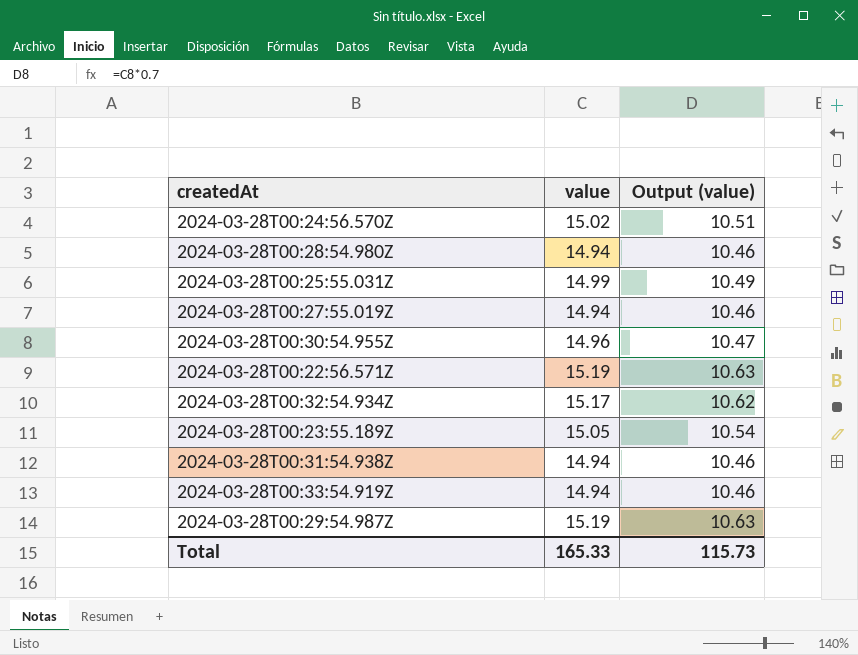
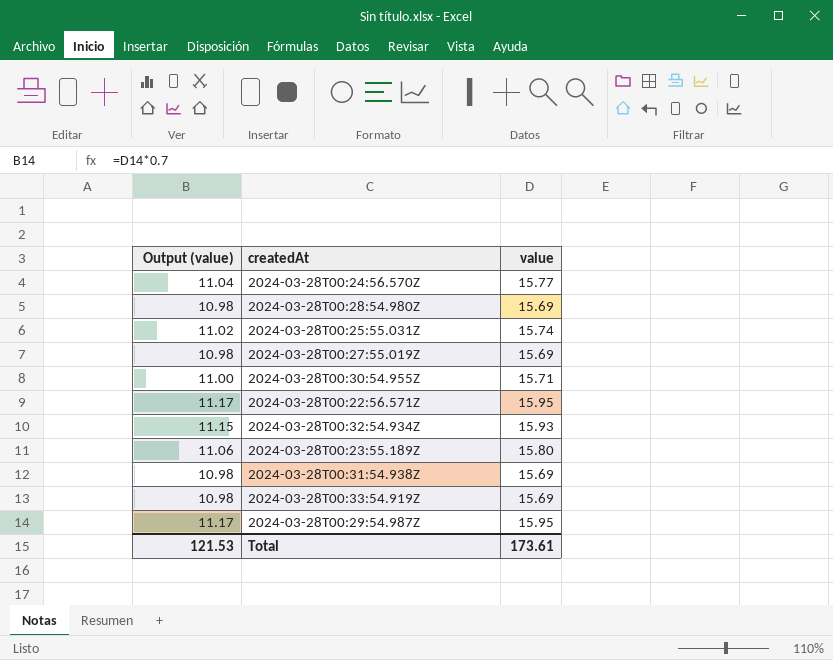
column Output (value) | position: 3 -> 1
2024-03-28T00:24:56.570Z | Output (value): 10.51 -> 11.04
2024-03-28T00:24:56.570Z | value: 15.02 -> 15.77
2024-03-28T00:28:54.980Z | Output (value): 10.46 -> 10.98
2024-03-28T00:28:54.980Z | value: 14.94 -> 15.69
2024-03-28T00:25:55.031Z | Output (value): 10.49 -> 11.02
2024-03-28T00:25:55.031Z | value: 14.99 -> 15.74
2024-03-28T00:27:55.019Z | Output (value): 10.46 -> 10.98
2024-03-28T00:27:55.019Z | value: 14.94 -> 15.69
2024-03-28T00:30:54.955Z | Output (value): 10.47 -> 11.00
2024-03-28T00:30:54.955Z | value: 14.96 -> 15.71
2024-03-28T00:22:56.571Z | Output (value): 10.63 -> 11.17
2024-03-28T00:22:56.571Z | value: 15.19 -> 15.95
2024-03-28T00:32:54.934Z | Output (value): 10.62 -> 11.15
2024-03-28T00:32:54.934Z | value: 15.17 -> 15.93
2024-03-28T00:23:55.189Z | Output (value): 10.54 -> 11.06
2024-03-28T00:23:55.189Z | value: 15.05 -> 15.80
2024-03-28T00:31:54.938Z | Output (value): 10.46 -> 10.98
2024-03-28T00:31:54.938Z | value: 14.94 -> 15.69
2024-03-28T00:33:54.919Z | Output (value): 10.46 -> 10.98
2024-03-28T00:33:54.919Z | value: 14.94 -> 15.69
2024-03-28T00:29:54.987Z | Output (value): 10.63 -> 11.17
2024-03-28T00:29:54.987Z | value: 15.19 -> 15.95
Total | Output (value): 115.73 -> 121.53
Total | value: 165.33 -> 173.61

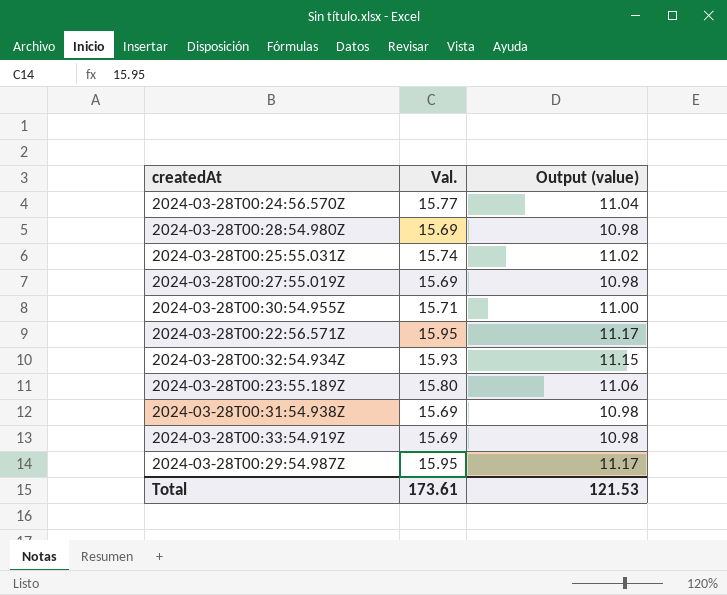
column name: value -> Val.
column Output (value) | position: 1 -> 3

